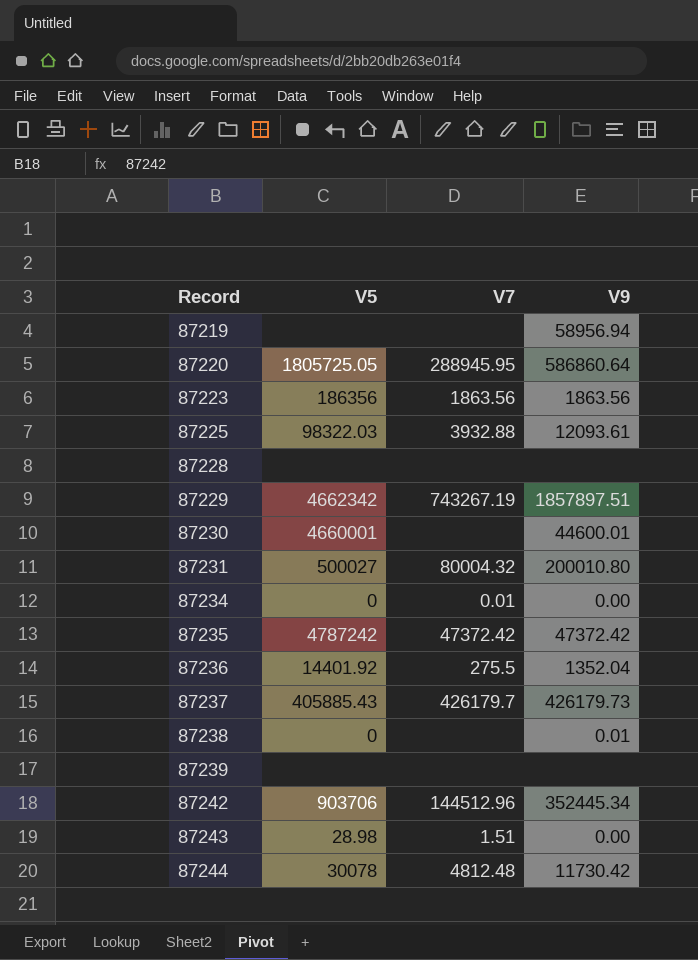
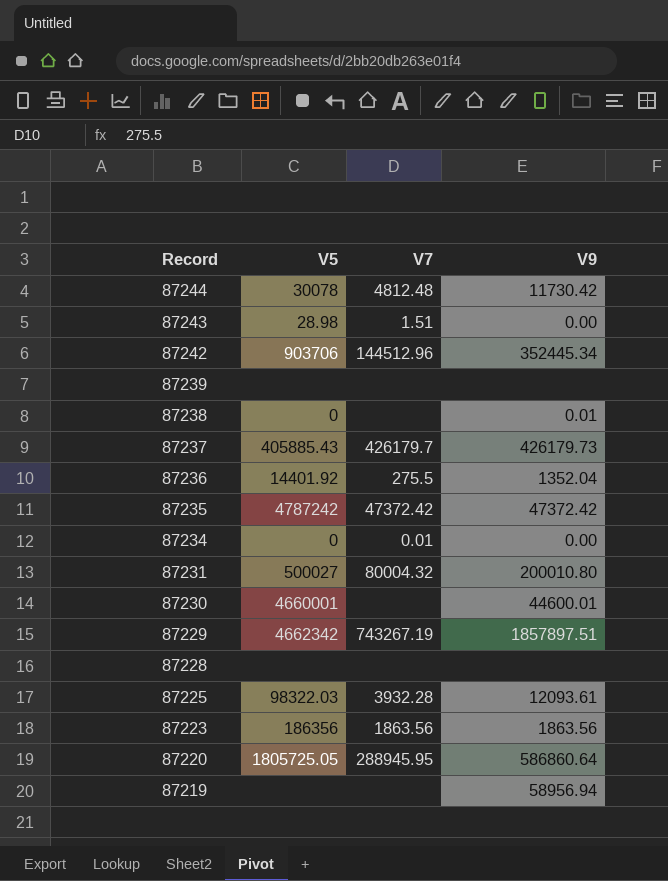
row order: Record ascending -> Record descending
87225 | V7: 3932.88 -> 3932.28

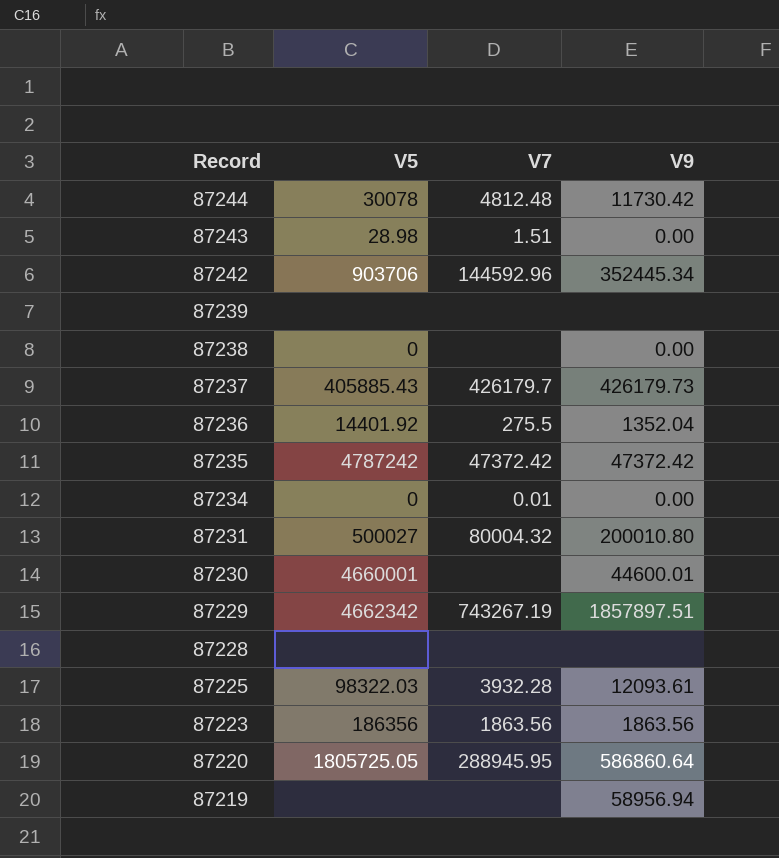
87242 | V7: 144512.96 -> 144592.96
87238 | V9: 0.01 -> 0.00

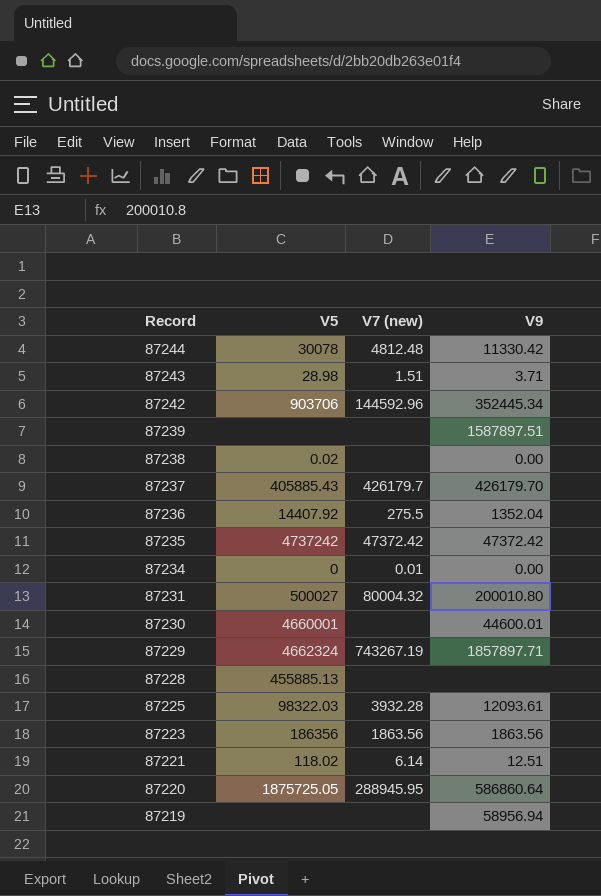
column name: V7 -> V7 (new)
87244 | V9: 11730.42 -> 11330.42
87243 | V9: 0.00 -> 3.71
87239 | V9: none -> 1587897.51
87238 | V5: 0 -> 0.02
87237 | V9: 426179.73 -> 426179.70
87236 | V5: 14401.92 -> 14407.92
87235 | V5: 4787242 -> 4737242
87229 | V5: 4662342 -> 4662324
87229 | V9: 1857897.51 -> 1857897.71
87228 | V5: none -> 455885.13
row 87221: none -> 118.02 | 6.14 | 12.51
87220 | V5: 1805725.05 -> 1875725.05

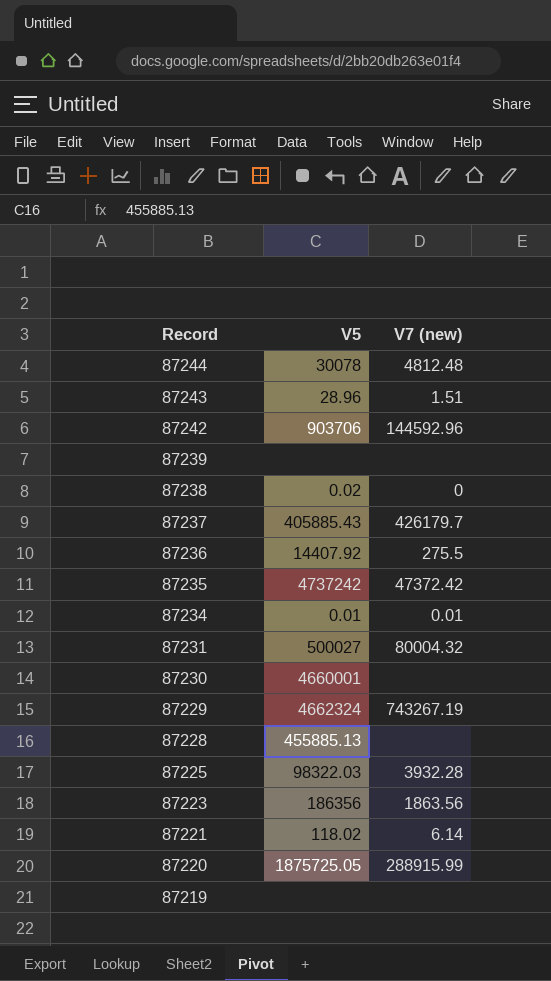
column V9 | position: 4 -> none
87243 | V5: 28.98 -> 28.96
87238 | V7 (new): none -> 0
87234 | V5: 0 -> 0.01
87220 | V7 (new): 288945.95 -> 288915.99

